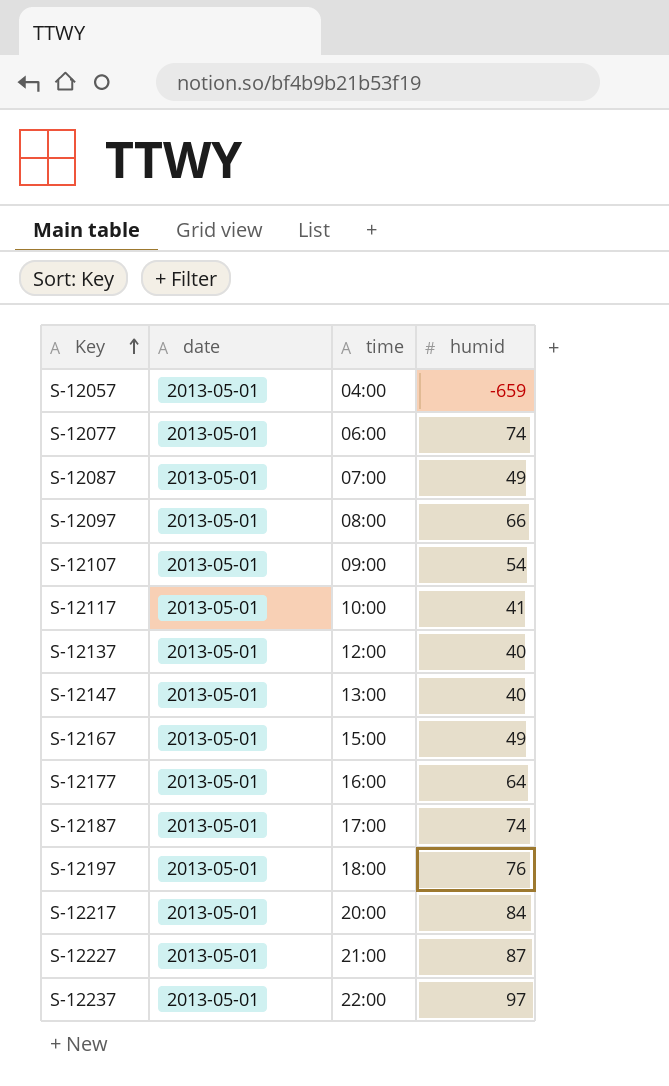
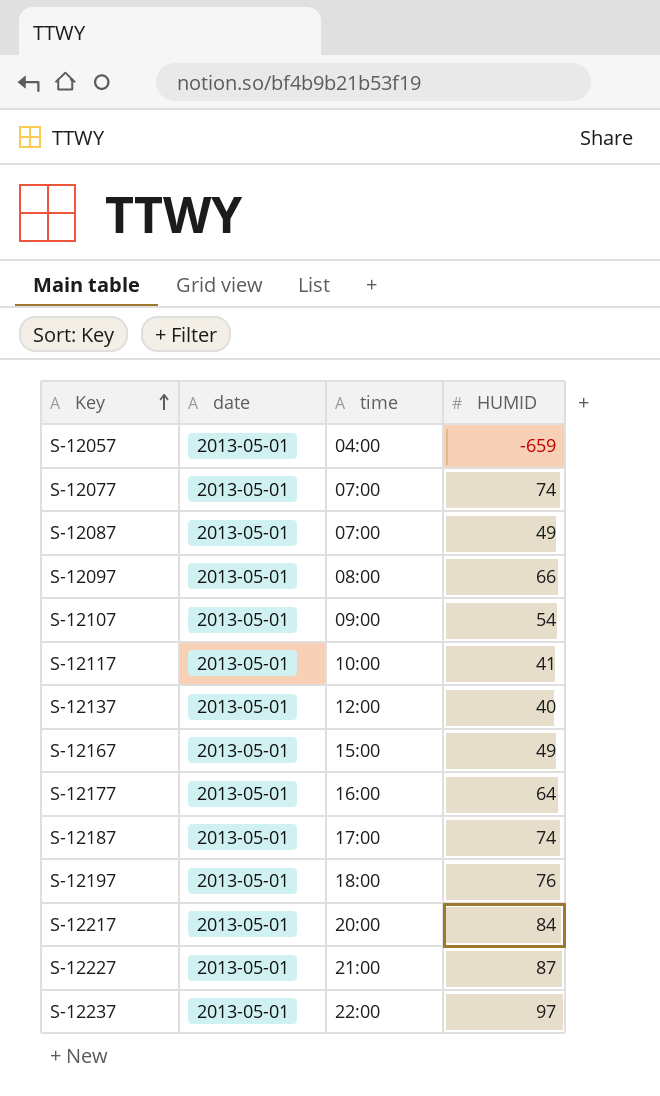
column name: humid -> HUMID
row S-12147: 2013-05-01 | 13:00 | 40 -> none
S-12077 | time: 06:00 -> 07:00

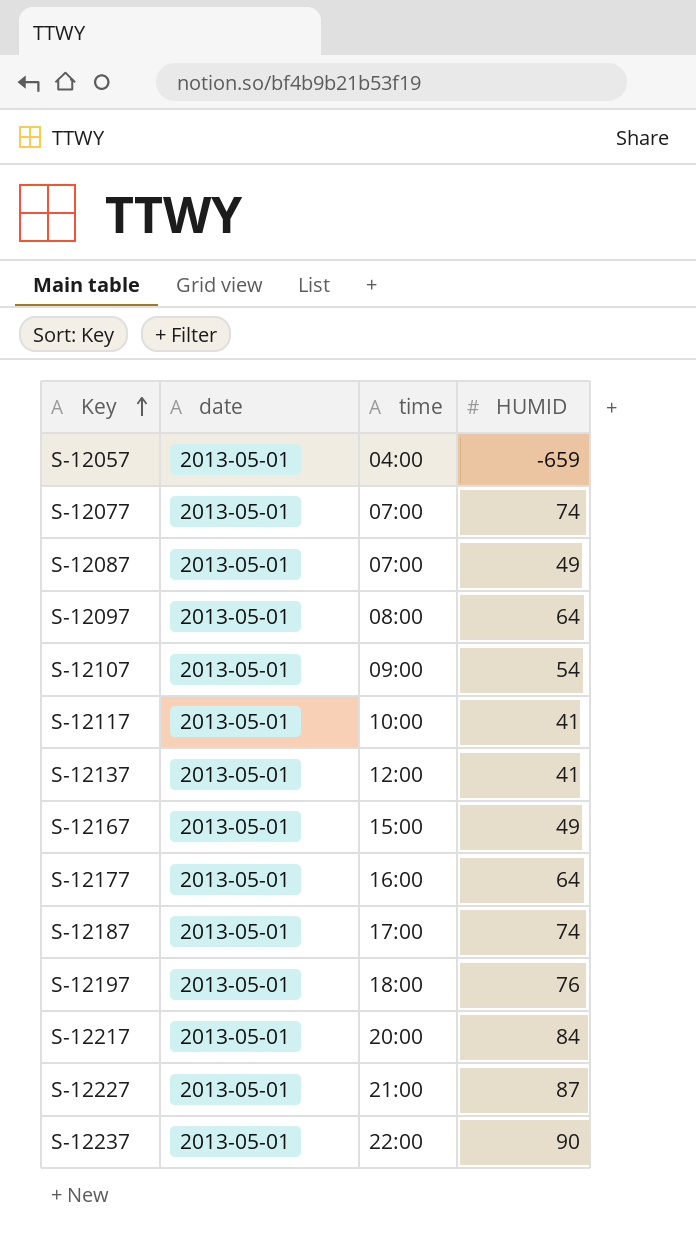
S-12097 | HUMID: 66 -> 64
S-12137 | HUMID: 40 -> 41
S-12237 | HUMID: 97 -> 90

